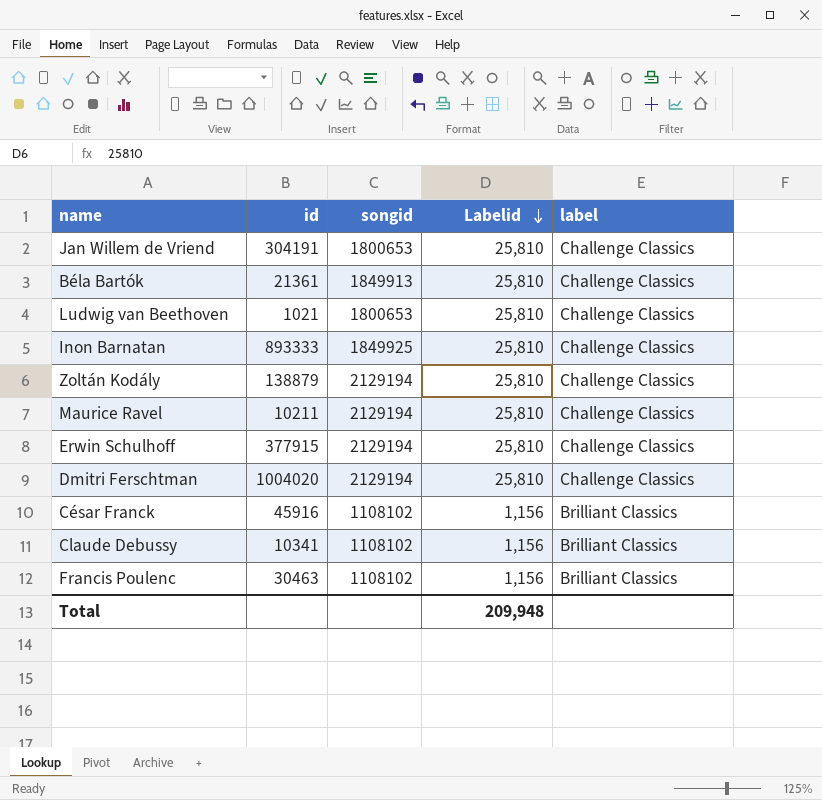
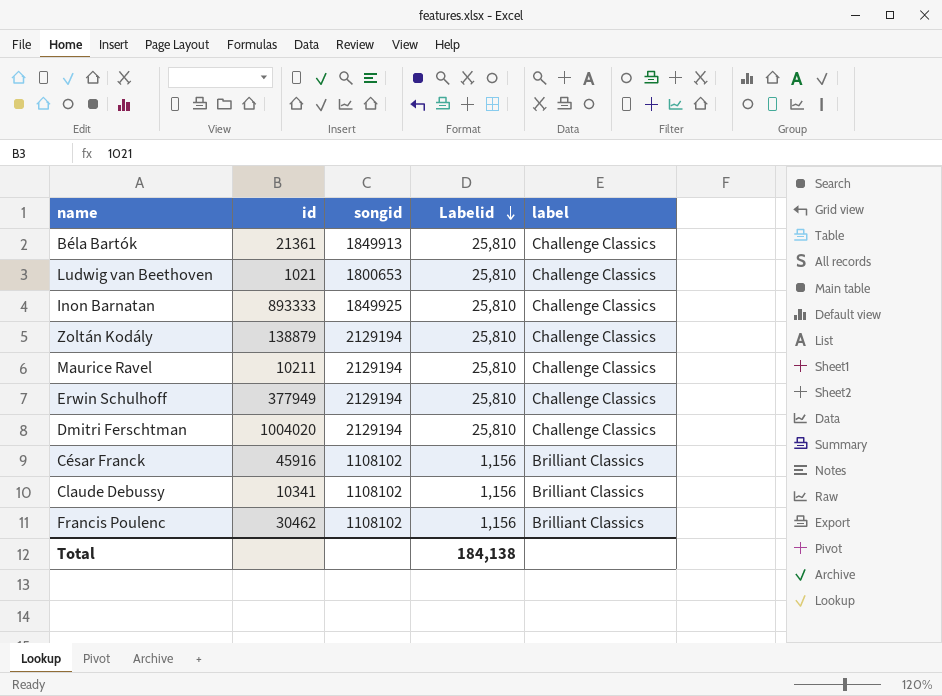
row Jan Willem de Vriend: 304191 | 1800653 | 25,810 | Challenge Classics -> none
Erwin Schulhoff | id: 377915 -> 377949
Francis Poulenc | id: 30463 -> 30462
Total | Labelid: 209,948 -> 184,138

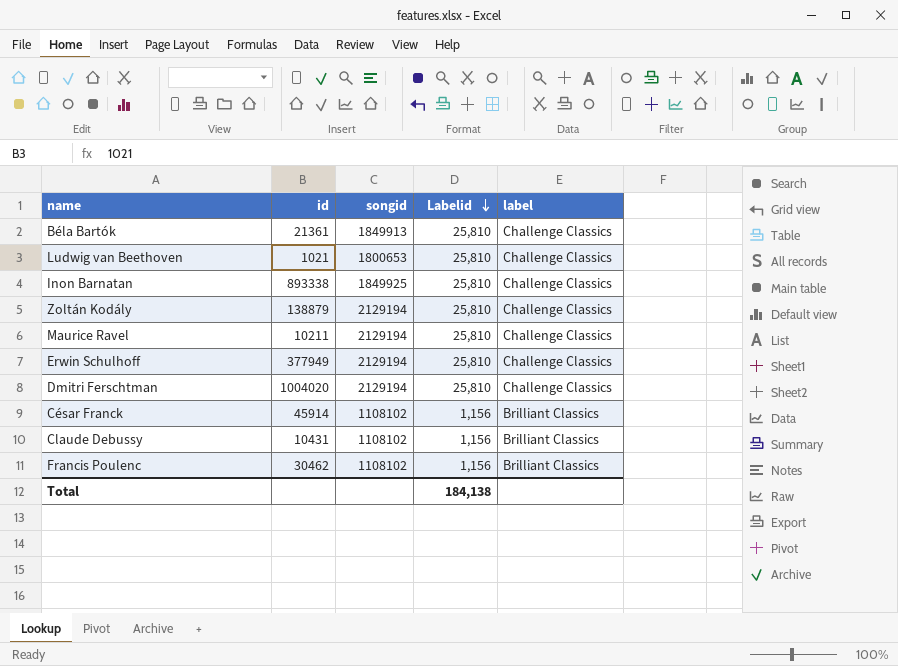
Inon Barnatan | id: 893333 -> 893338
César Franck | id: 45916 -> 45914
Claude Debussy | id: 10341 -> 10431

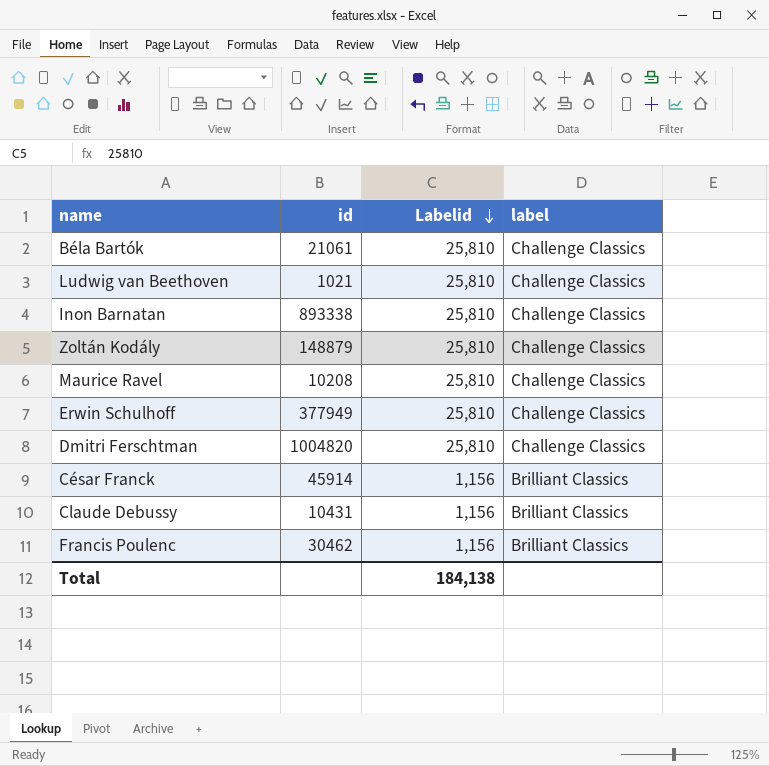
column songid | position: 3 -> none
Béla Bartók | id: 21361 -> 21061
Zoltán Kodály | id: 138879 -> 148879
Maurice Ravel | id: 10211 -> 10208
Dmitri Ferschtman | id: 1004020 -> 1004820

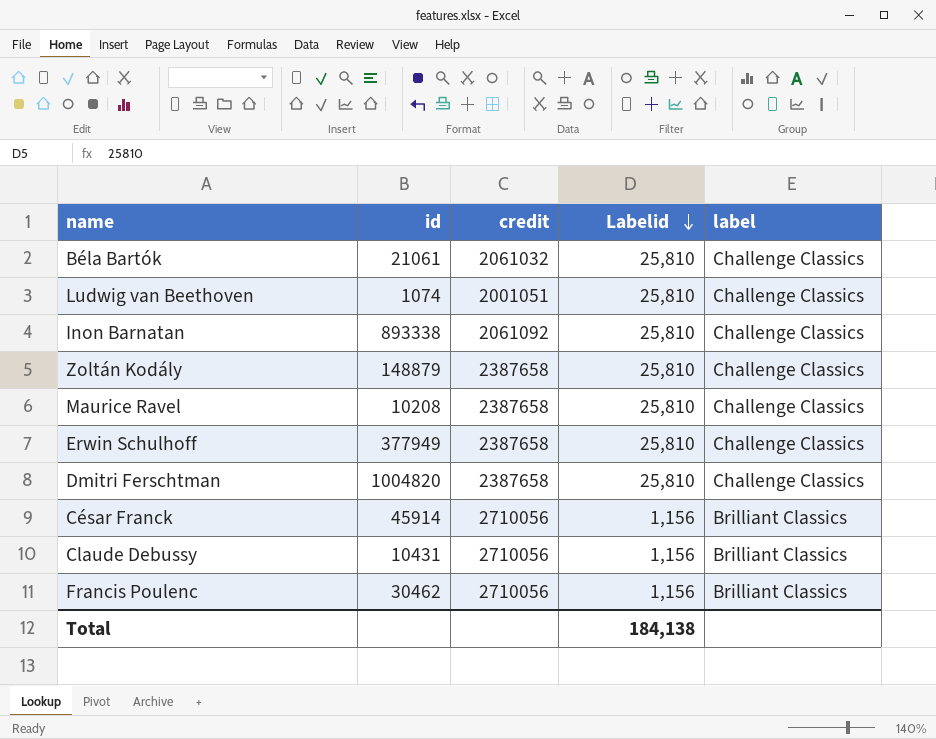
column credit | position: none -> 3
Ludwig van Beethoven | id: 1021 -> 1074

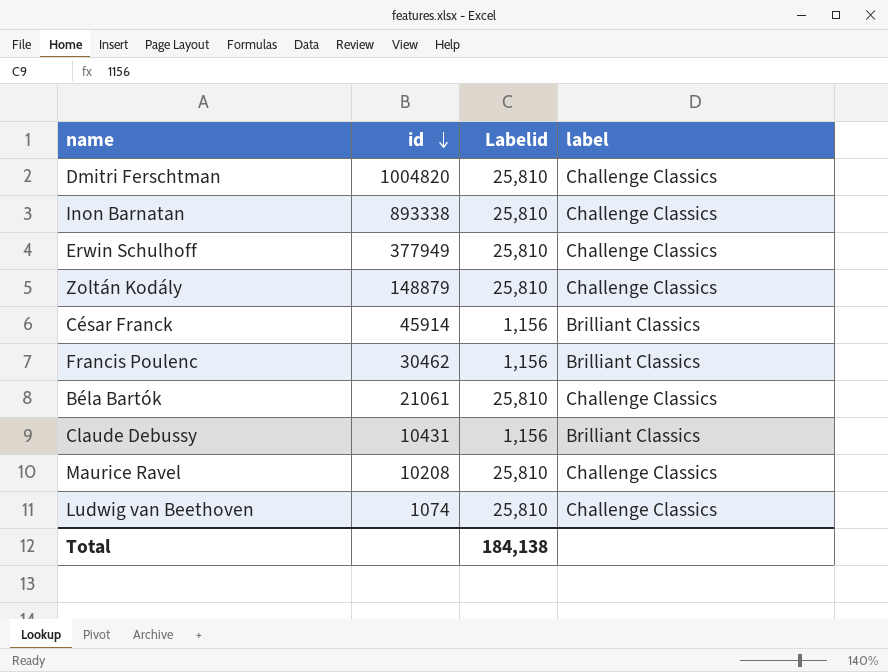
row order: Labelid descending -> id descending
column credit | position: 3 -> none

